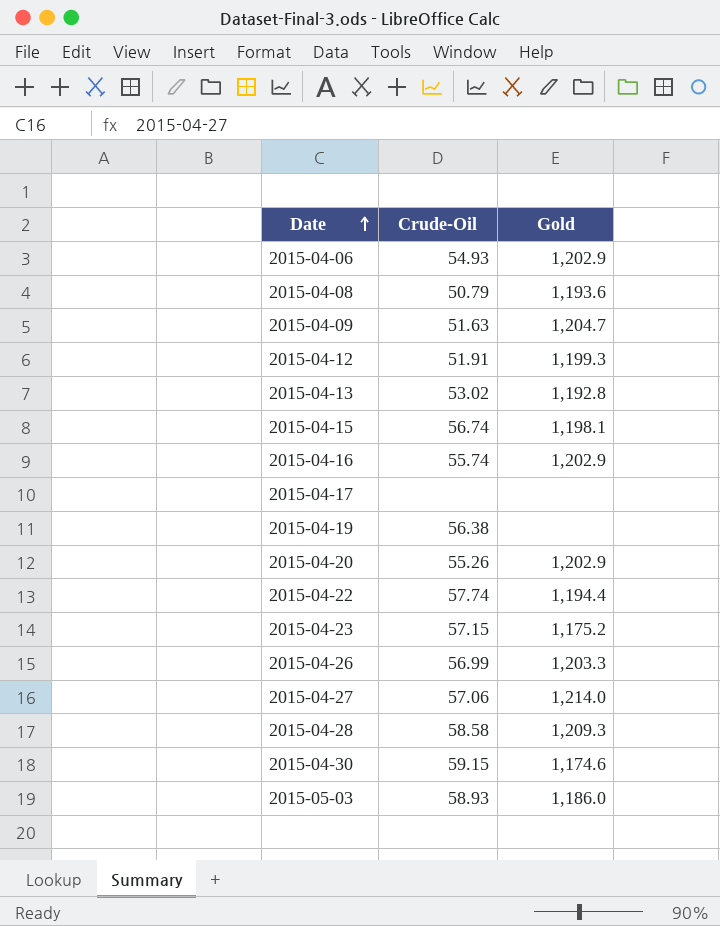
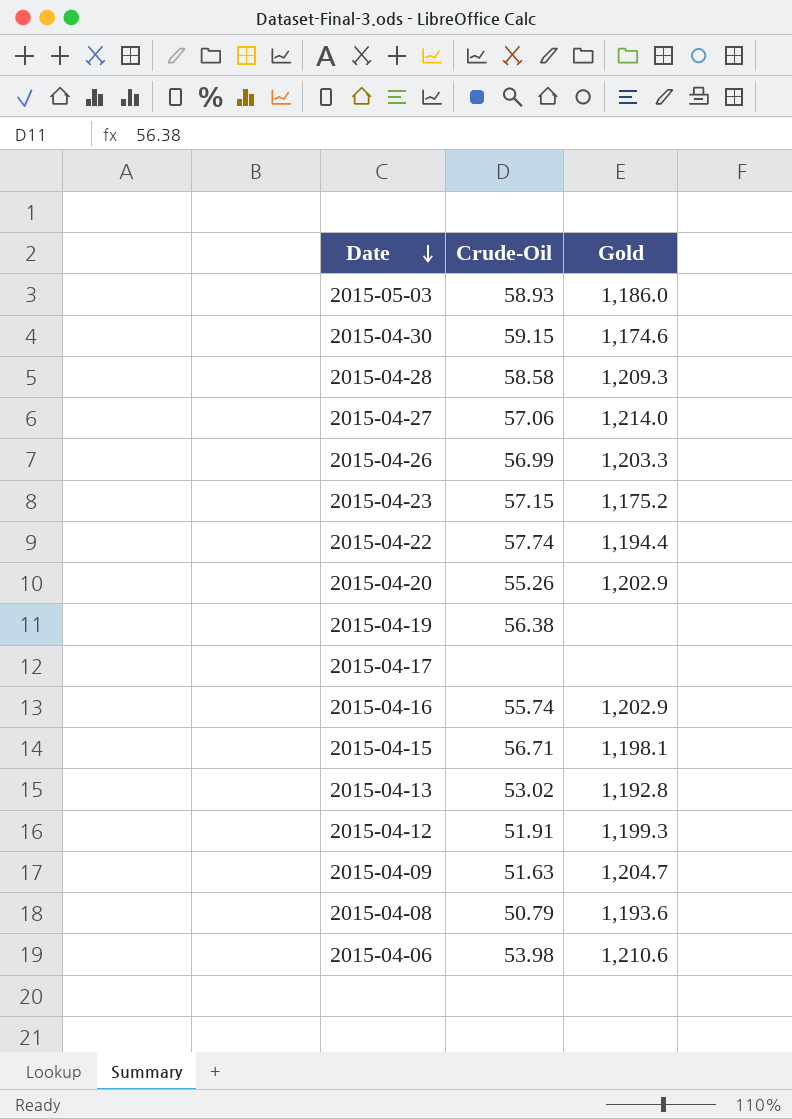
row order: Date ascending -> Date descending
2015-04-15 | Crude-Oil: 56.74 -> 56.71
2015-04-06 | Crude-Oil: 54.93 -> 53.98
2015-04-06 | Gold: 1,202.9 -> 1,210.6

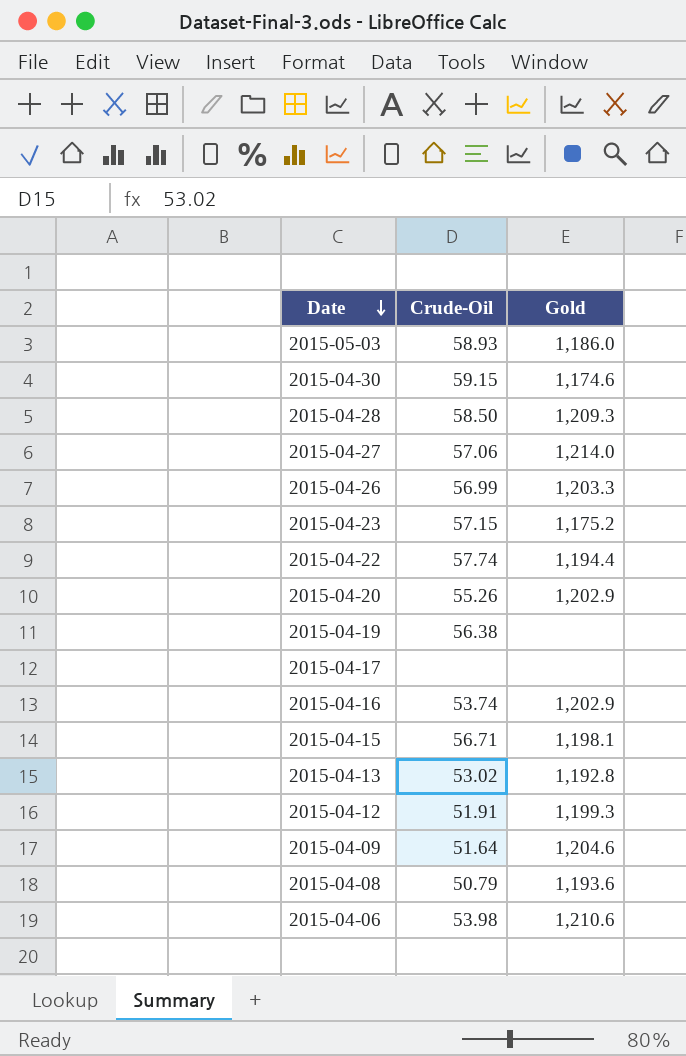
2015-04-28 | Crude-Oil: 58.58 -> 58.50
2015-04-16 | Crude-Oil: 55.74 -> 53.74
2015-04-09 | Crude-Oil: 51.63 -> 51.64
2015-04-09 | Gold: 1,204.7 -> 1,204.6

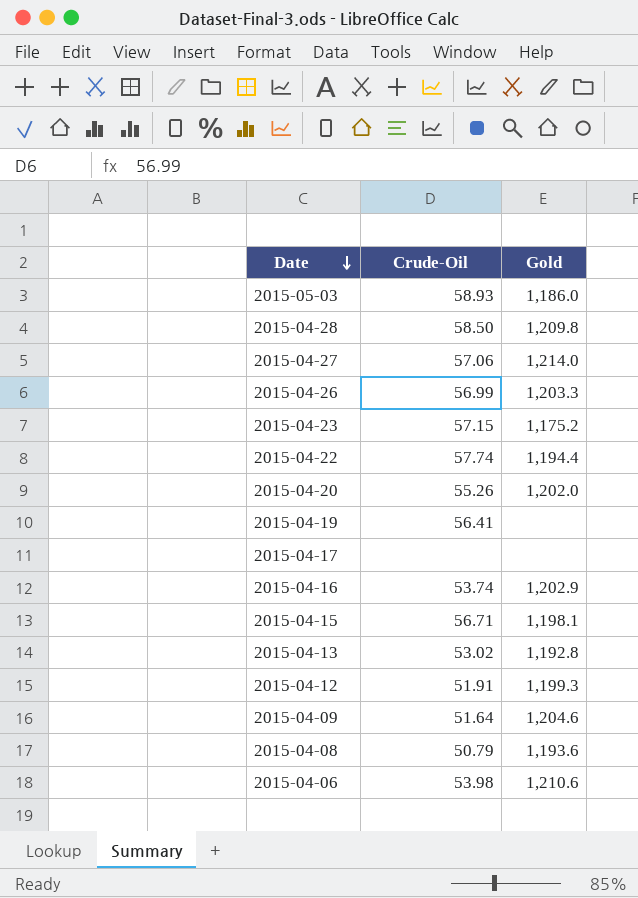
row 2015-04-30: 59.15 | 1,174.6 -> none
2015-04-28 | Gold: 1,209.3 -> 1,209.8
2015-04-20 | Gold: 1,202.9 -> 1,202.0
2015-04-19 | Crude-Oil: 56.38 -> 56.41

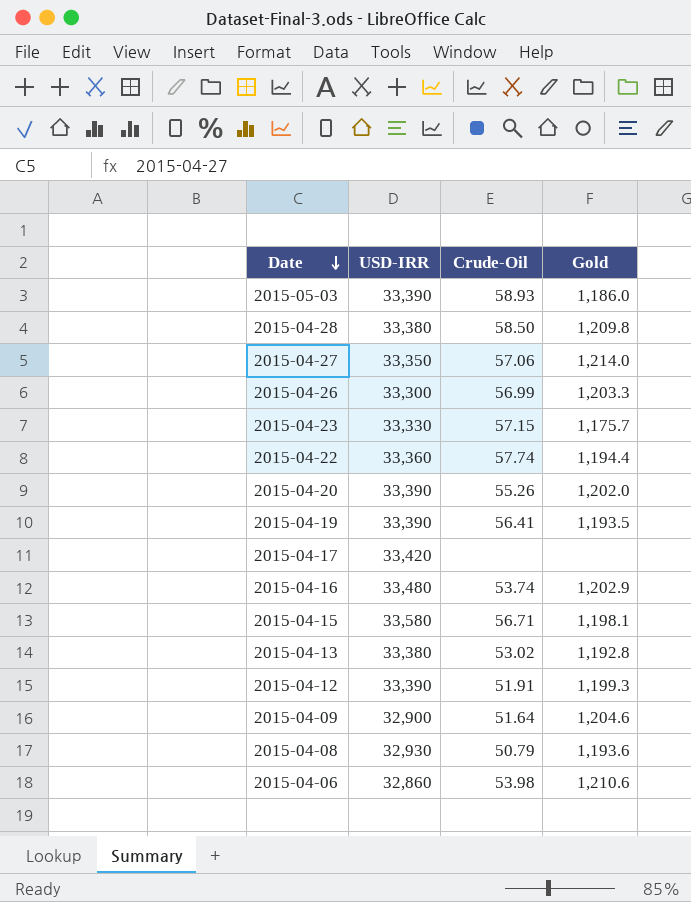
column USD-IRR | position: none -> 2
2015-04-23 | Gold: 1,175.2 -> 1,175.7
2015-04-19 | Gold: none -> 1,193.5

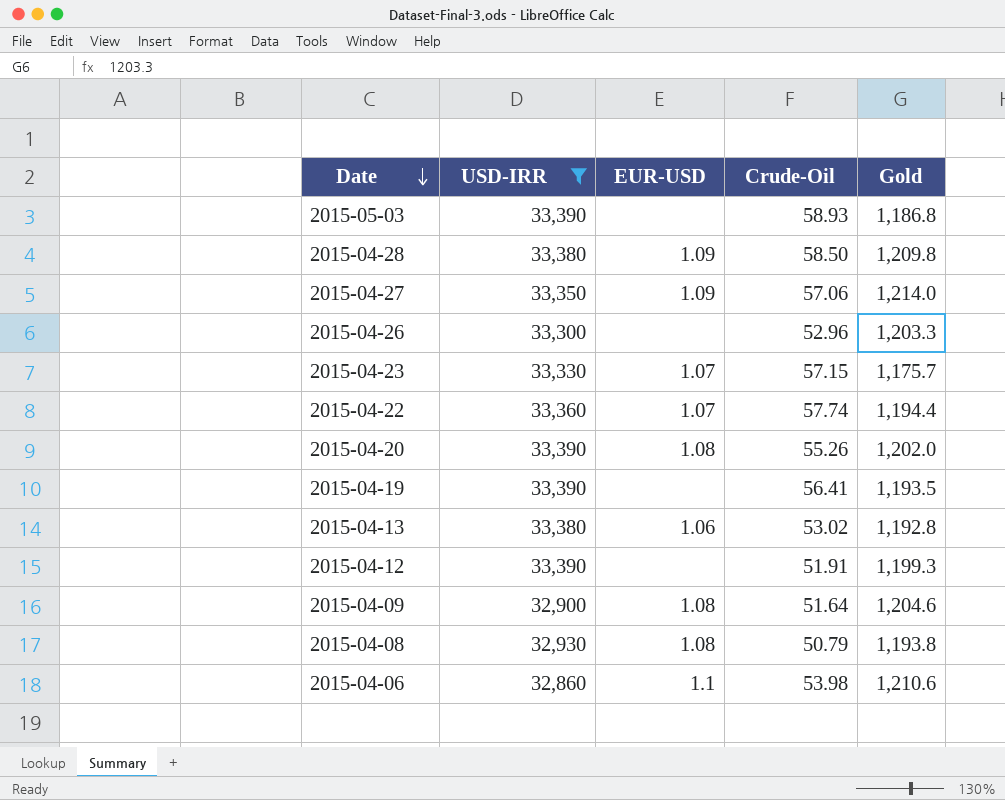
filter: none -> USD-IRR <= 33,390
column EUR-USD | position: none -> 3
2015-05-03 | Gold: 1,186.0 -> 1,186.8
2015-04-26 | Crude-Oil: 56.99 -> 52.96
2015-04-08 | Gold: 1,193.6 -> 1,193.8

